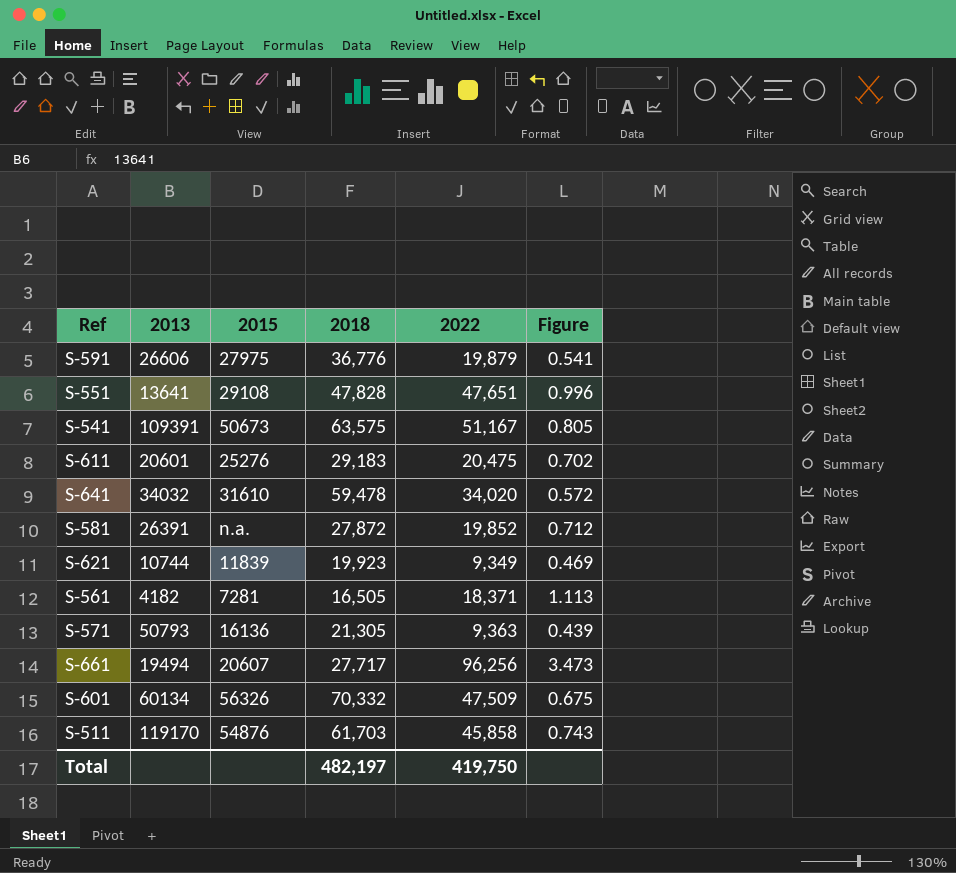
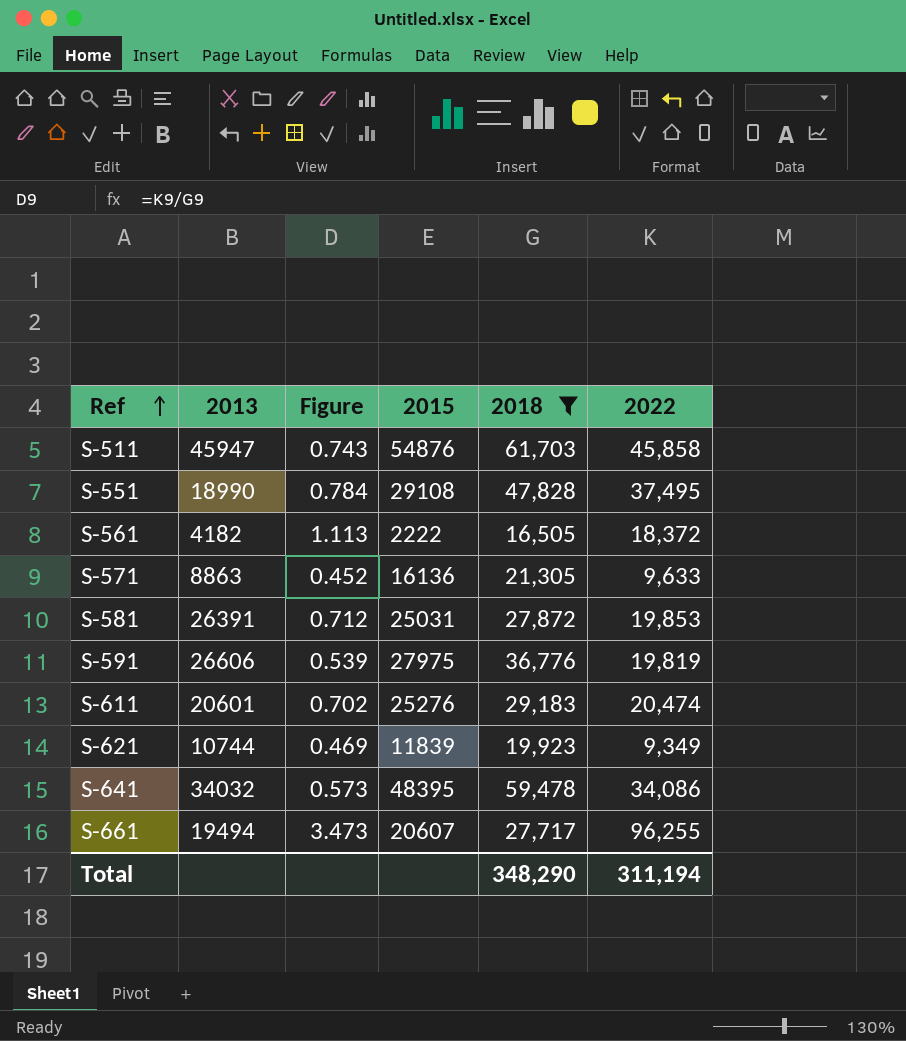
filter: none -> 2018 <= 61,703
row order: none -> Ref ascending
column Figure | position: 6 -> 3
S-511 | 2013: 119170 -> 45947
S-551 | 2013: 13641 -> 18990
S-551 | Figure: 0.996 -> 0.784
S-551 | 2022: 47,651 -> 37,495
S-561 | 2015: 7281 -> 2222
S-561 | 2022: 18,371 -> 18,372
S-571 | 2013: 50793 -> 8863
S-571 | Figure: 0.439 -> 0.452
S-571 | 2022: 9,363 -> 9,633
S-581 | 2015: n.a. -> 25031
S-581 | 2022: 19,852 -> 19,853
S-591 | Figure: 0.541 -> 0.539
S-591 | 2022: 19,879 -> 19,819
S-611 | 2022: 20,475 -> 20,474
S-641 | Figure: 0.572 -> 0.573
S-641 | 2015: 31610 -> 48395
S-641 | 2022: 34,020 -> 34,086
S-661 | 2022: 96,256 -> 96,255
Total | 2018: 482,197 -> 348,290
Total | 2022: 419,750 -> 311,194

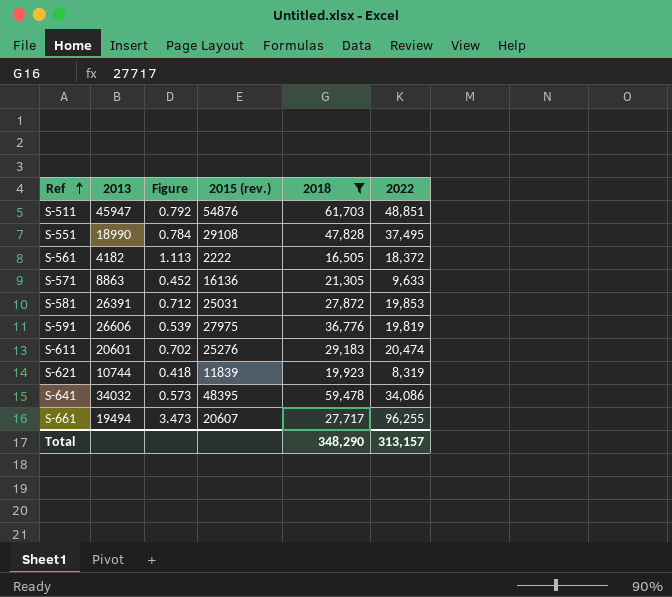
column name: 2015 -> 2015 (rev.)
S-511 | Figure: 0.743 -> 0.792
S-511 | 2022: 45,858 -> 48,851
S-621 | Figure: 0.469 -> 0.418
S-621 | 2022: 9,349 -> 8,319
Total | 2022: 311,194 -> 313,157

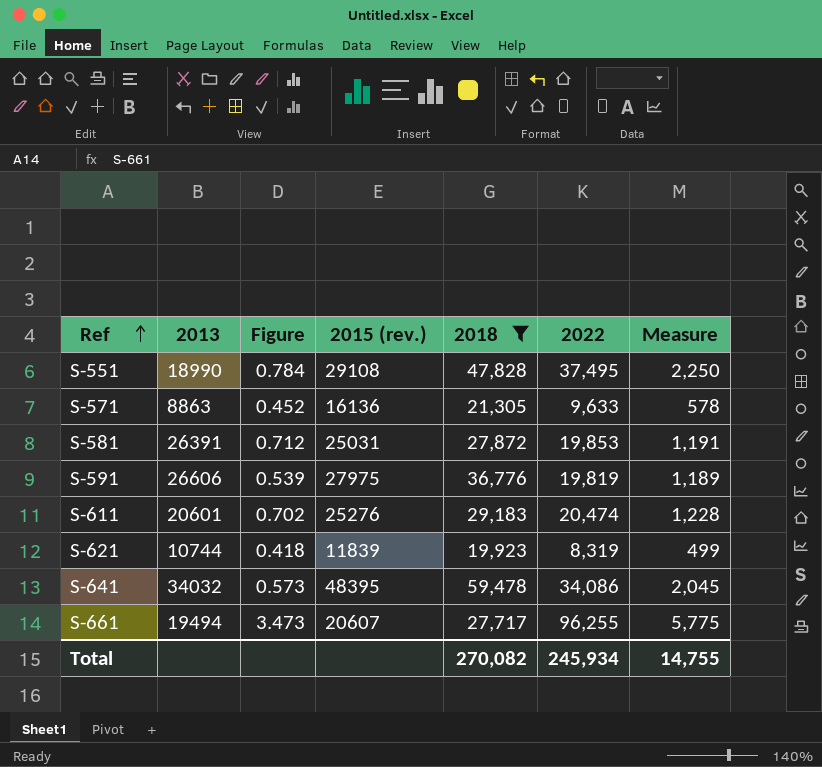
column Measure | formula: none -> [2022] * 0.06
row S-511: 45947 | 0.792 | 54876 | 61,703 | 48,851 -> none
row S-561: 4182 | 1.113 | 2222 | 16,505 | 18,372 -> none
Total | 2018: 348,290 -> 270,082
Total | 2022: 313,157 -> 245,934

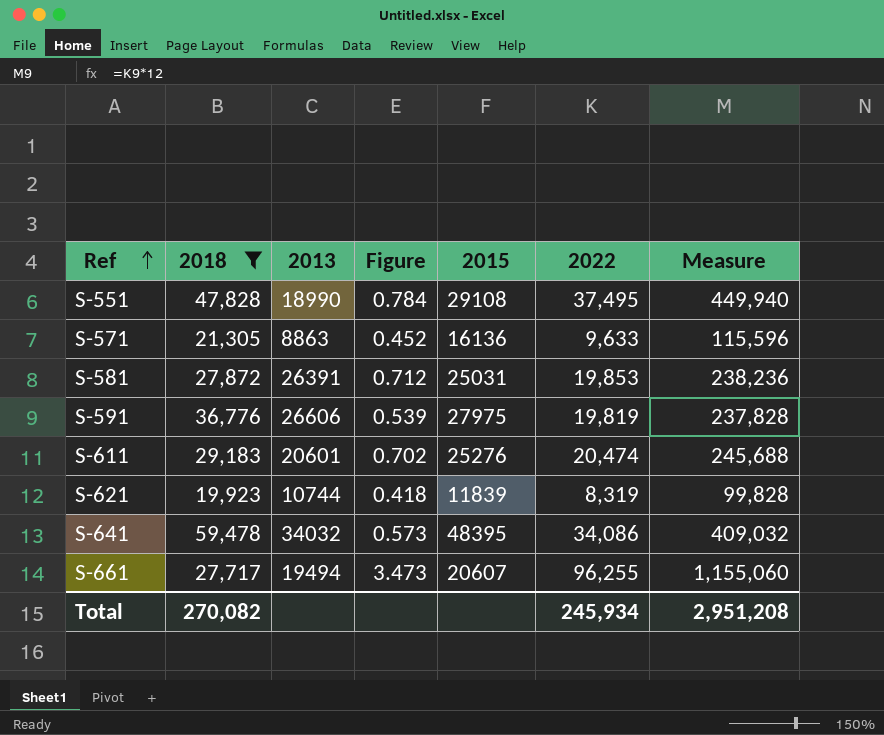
column 2018 | position: 5 -> 2
column name: 2015 (rev.) -> 2015
column Measure | formula: [2022] * 0.06 -> [2022] * 12
Total | Measure: 14,755 -> 2,951,208

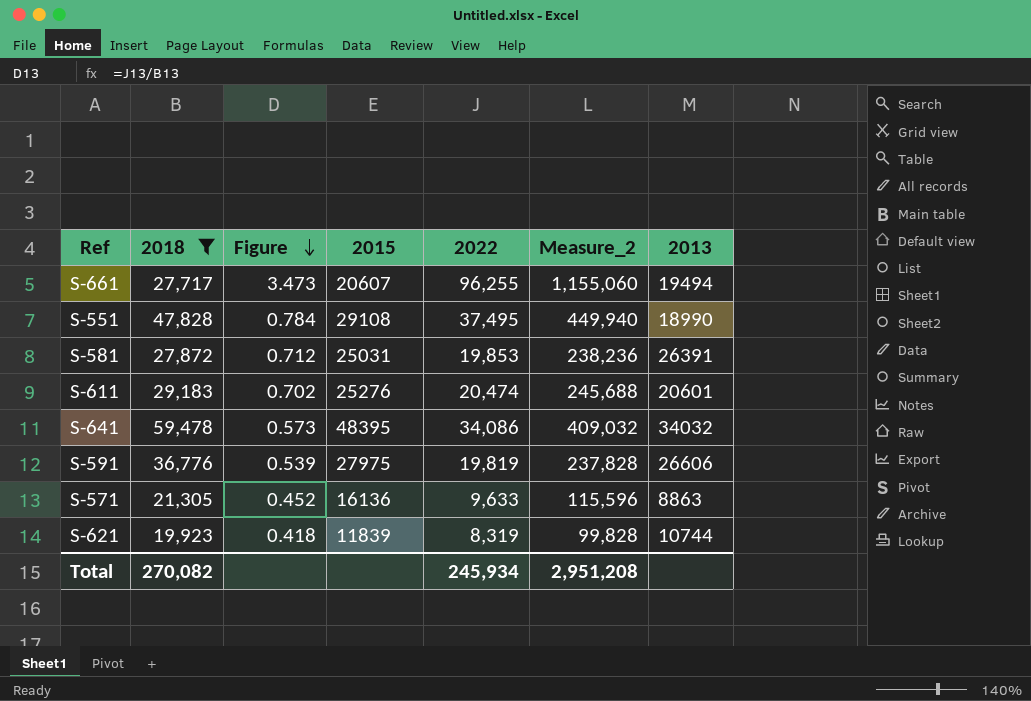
row order: Ref ascending -> Figure descending
column name: Measure -> Measure_2
column 2013 | position: 3 -> 7

